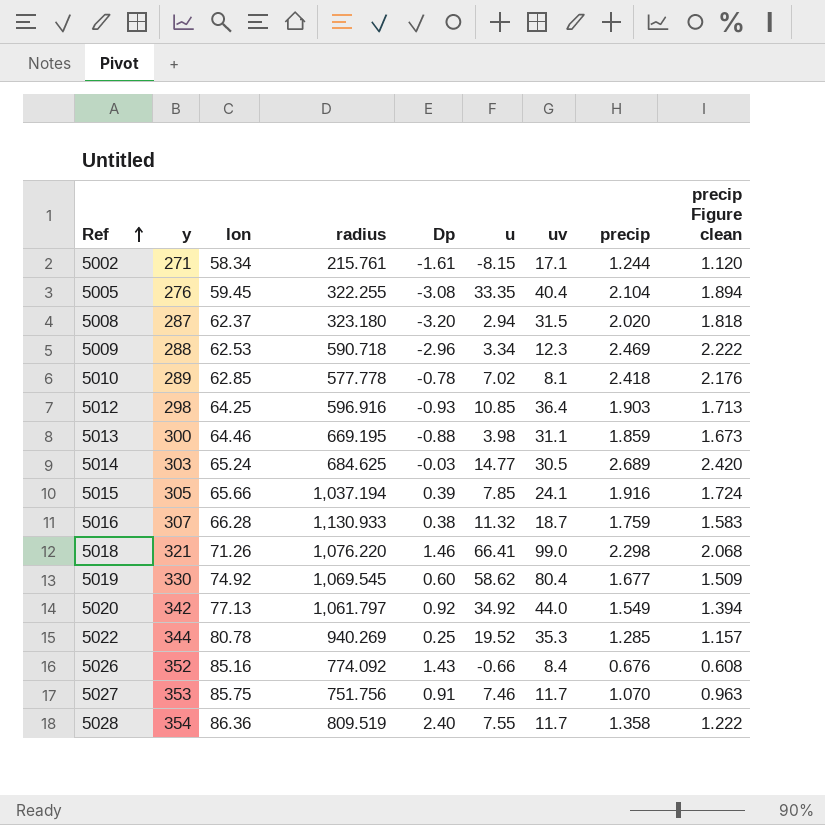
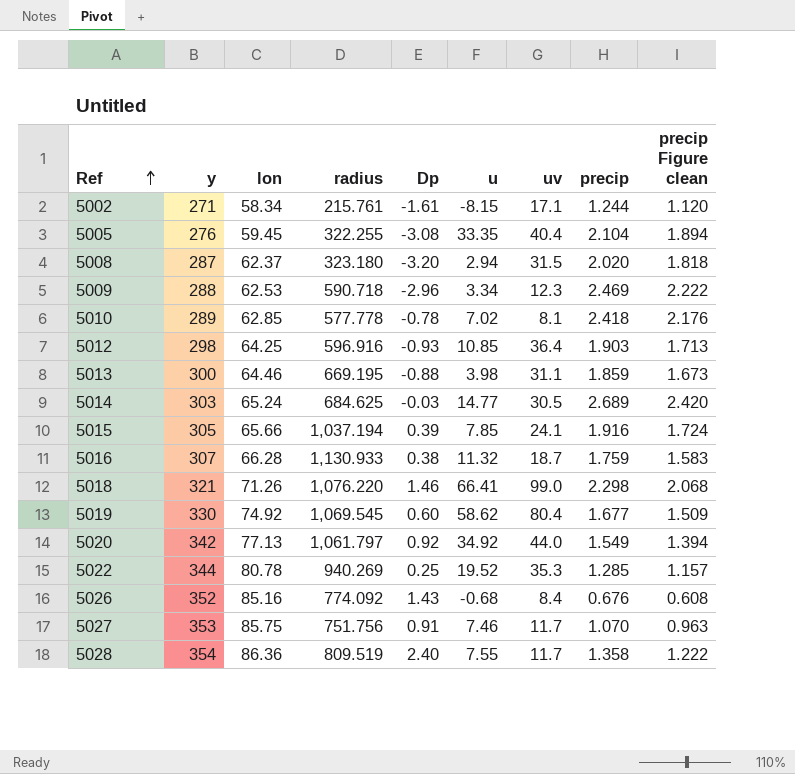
5026 | u: -0.66 -> -0.68

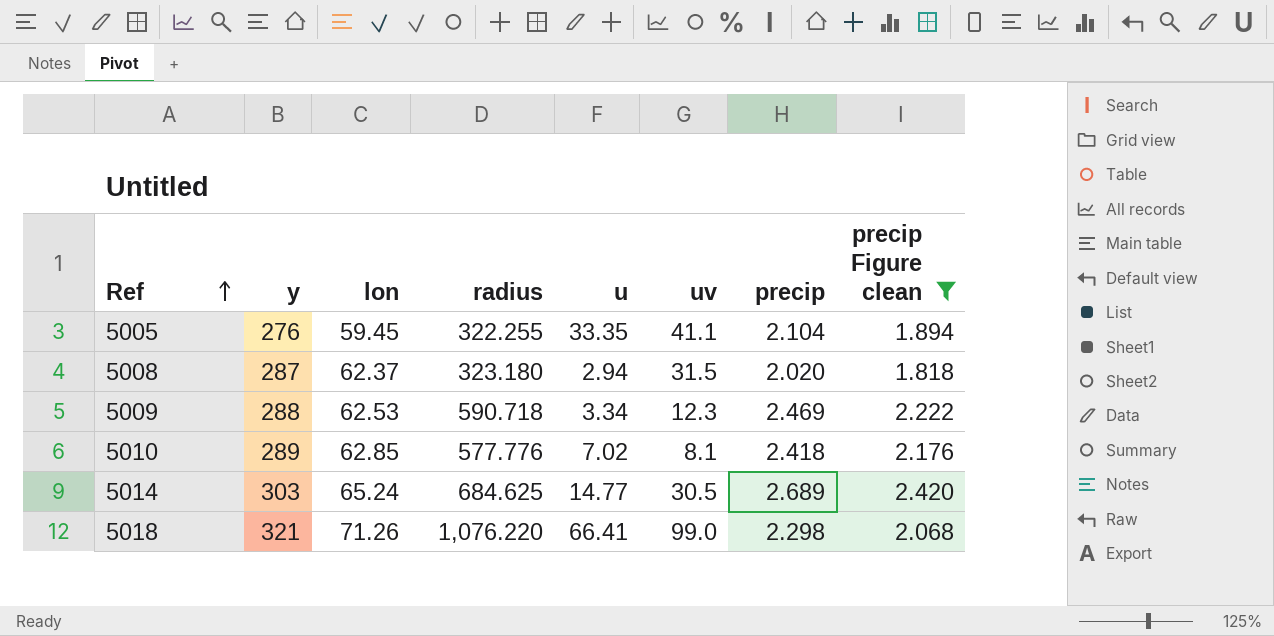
filter: none -> precip Figure clean >= 1.818
column Dp | position: 5 -> none
5005 | uv: 40.4 -> 41.1
5010 | radius: 577.778 -> 577.776

